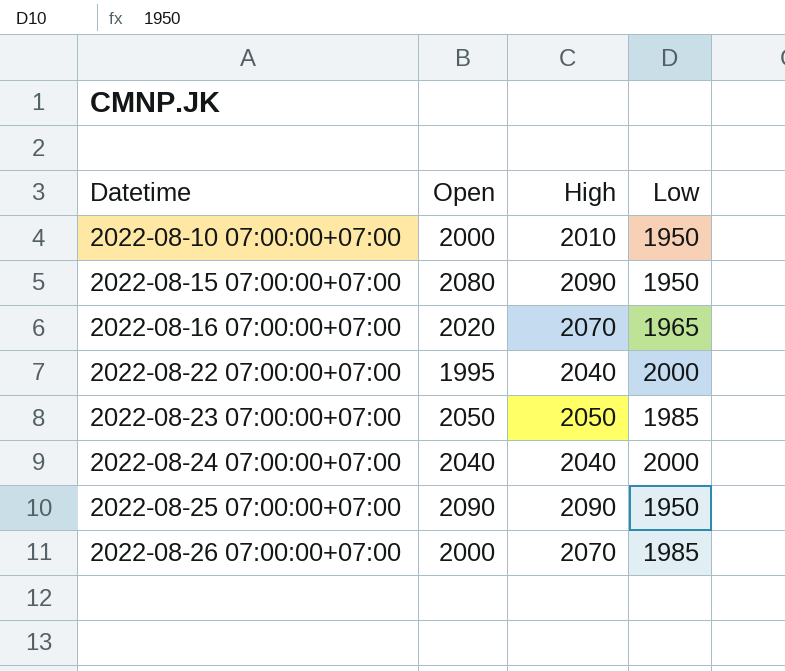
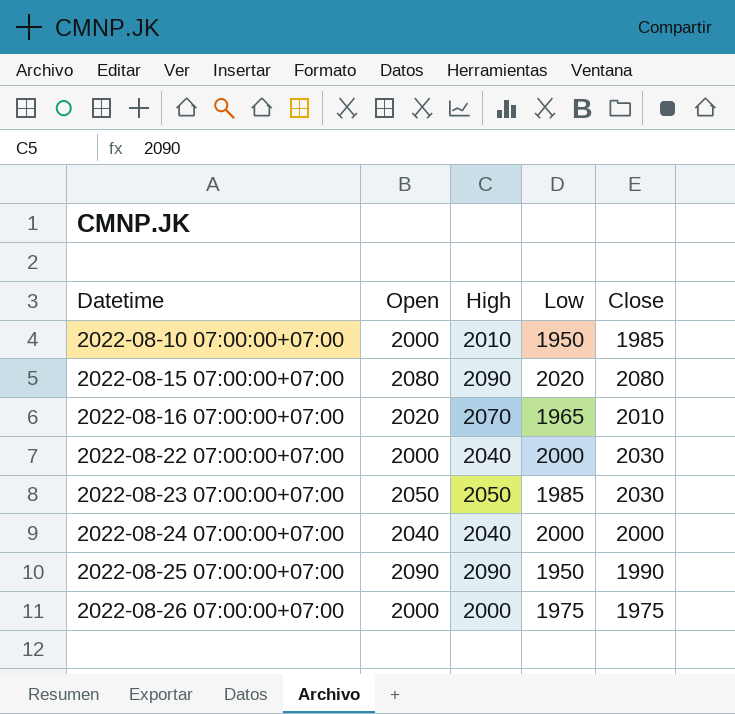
column Close | position: none -> 5
2022-08-15 07:00:00+07:00 | Low: 1950 -> 2020
2022-08-22 07:00:00+07:00 | Open: 1995 -> 2000
2022-08-26 07:00:00+07:00 | High: 2070 -> 2000
2022-08-26 07:00:00+07:00 | Low: 1985 -> 1975

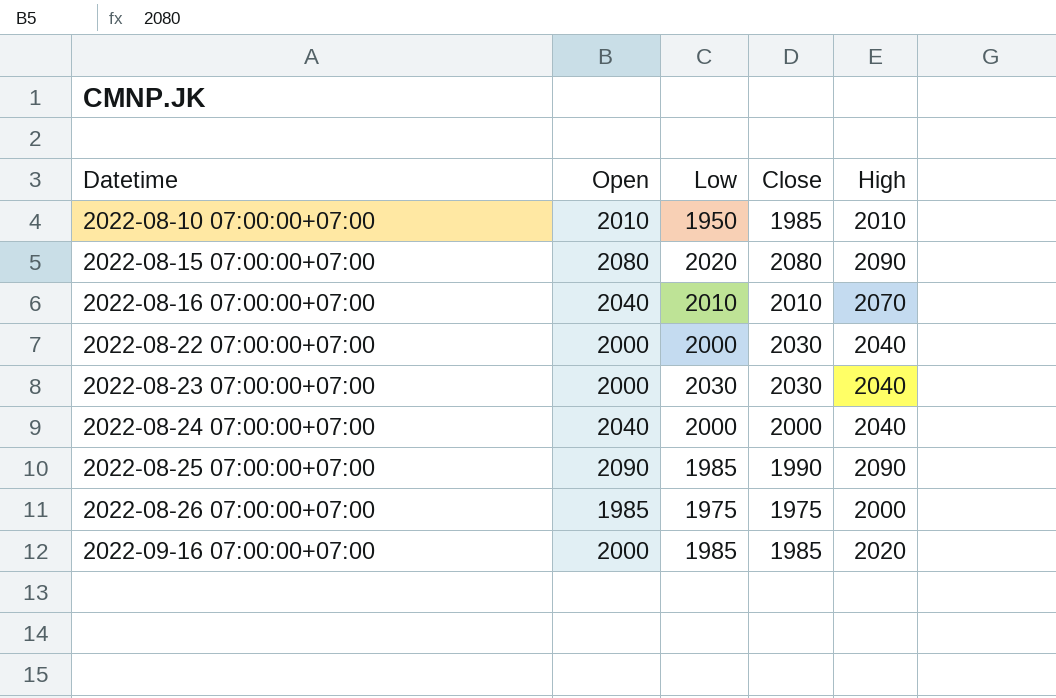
column High | position: 3 -> 5
2022-08-10 07:00:00+07:00 | Open: 2000 -> 2010
2022-08-16 07:00:00+07:00 | Open: 2020 -> 2040
2022-08-16 07:00:00+07:00 | Low: 1965 -> 2010
2022-08-23 07:00:00+07:00 | Open: 2050 -> 2000
2022-08-23 07:00:00+07:00 | Low: 1985 -> 2030
2022-08-23 07:00:00+07:00 | High: 2050 -> 2040
2022-08-25 07:00:00+07:00 | Low: 1950 -> 1985
2022-08-26 07:00:00+07:00 | Open: 2000 -> 1985
row 2022-09-16 07:00:00+07:00: none -> 2000 | 1985 | 1985 | 2020

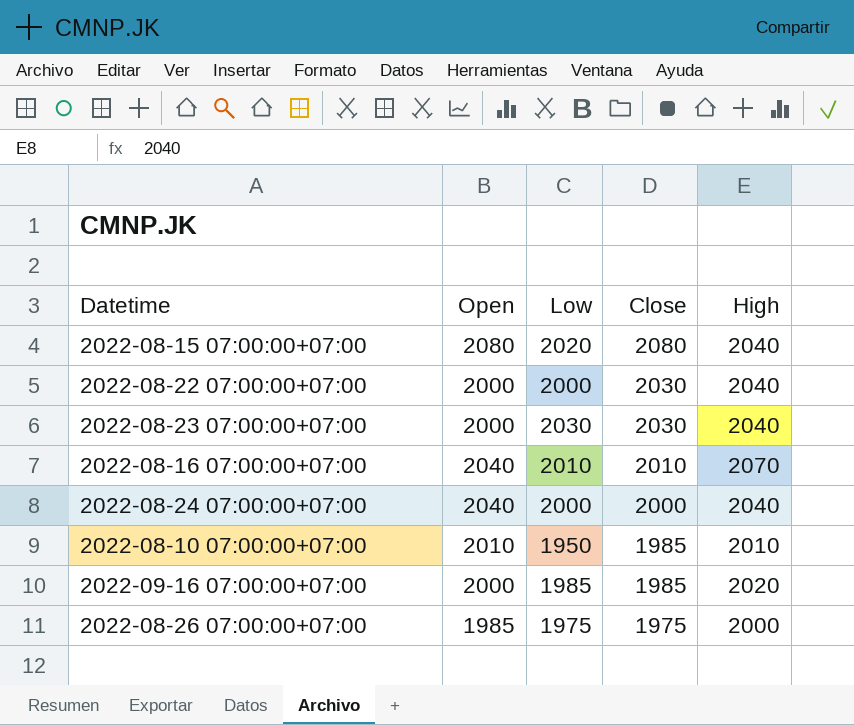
row order: Datetime ascending -> Close descending
row 2022-08-25 07:00:00+07:00: 2090 | 1985 | 1990 | 2090 -> none
2022-08-15 07:00:00+07:00 | High: 2090 -> 2040

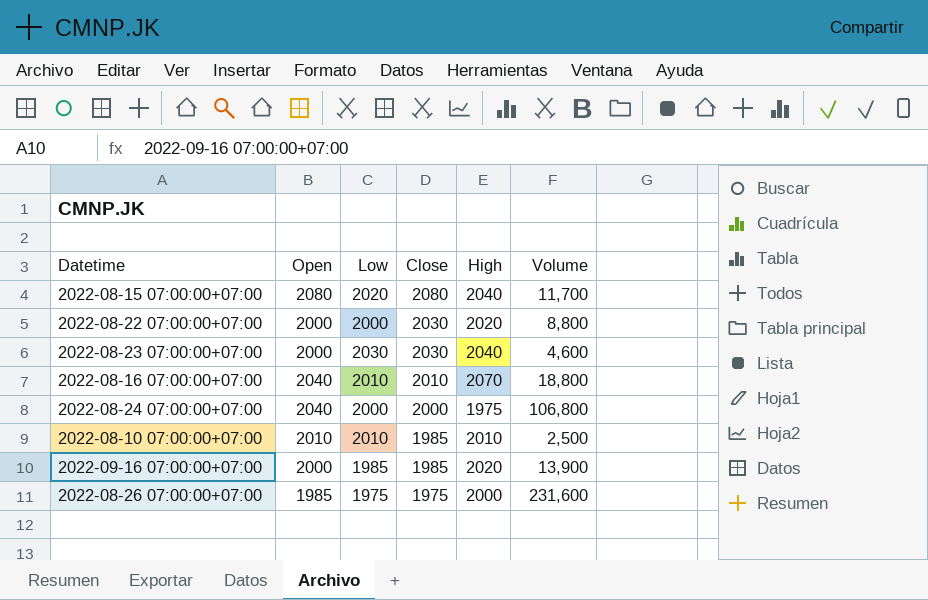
column Volume | position: none -> 6
2022-08-22 07:00:00+07:00 | High: 2040 -> 2020
2022-08-24 07:00:00+07:00 | High: 2040 -> 1975
2022-08-10 07:00:00+07:00 | Low: 1950 -> 2010

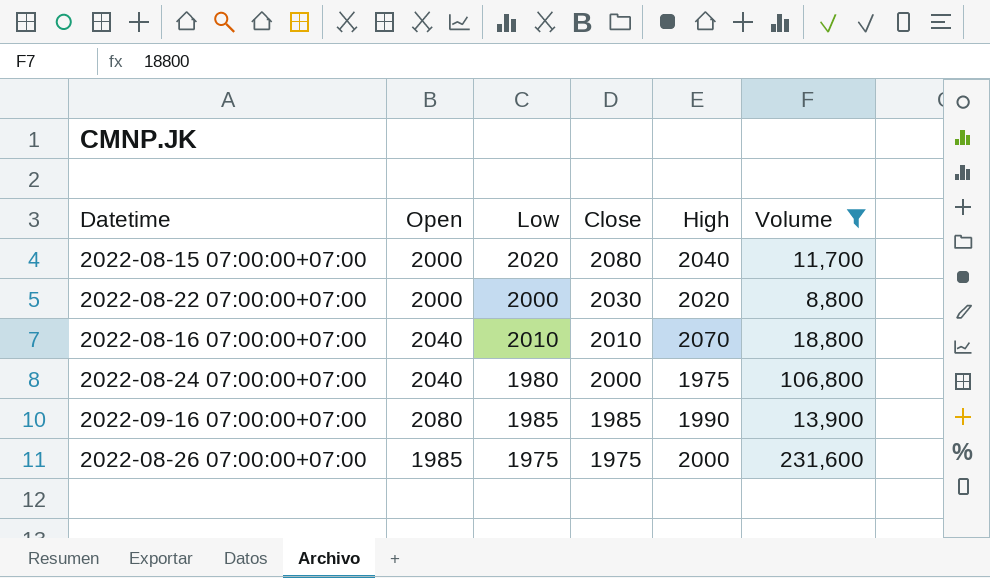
filter: none -> Volume >= 8,800
2022-08-15 07:00:00+07:00 | Open: 2080 -> 2000
2022-08-24 07:00:00+07:00 | Low: 2000 -> 1980
2022-09-16 07:00:00+07:00 | Open: 2000 -> 2080
2022-09-16 07:00:00+07:00 | High: 2020 -> 1990

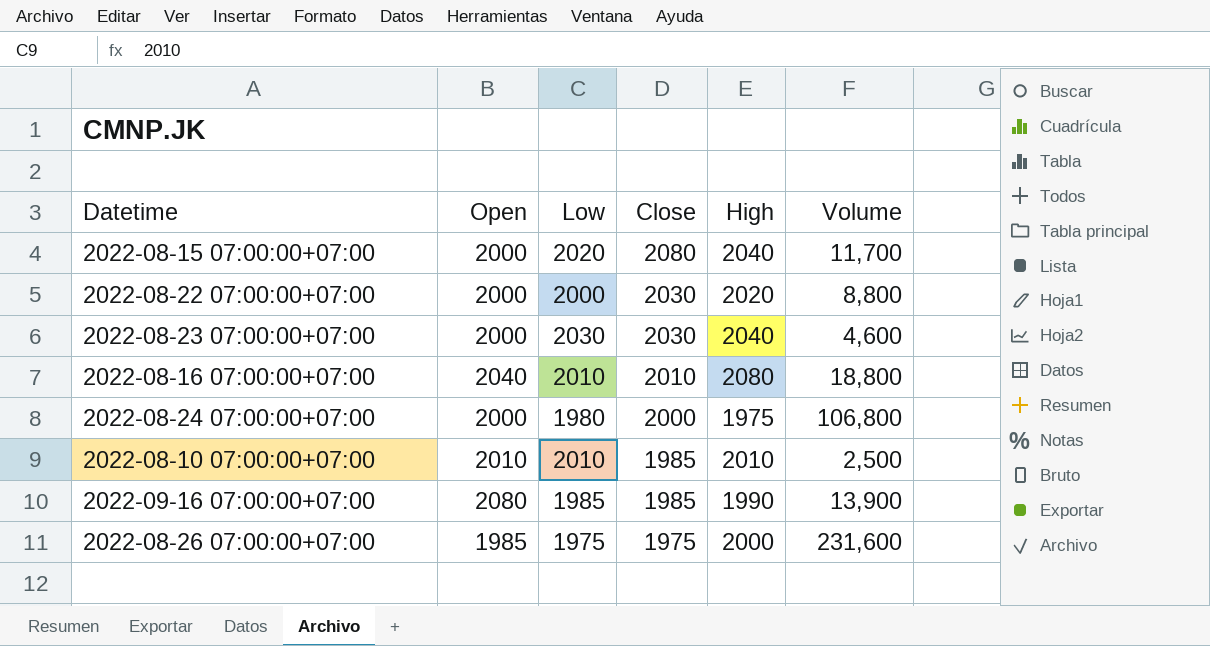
filter: Volume >= 8,800 -> none
2022-08-16 07:00:00+07:00 | High: 2070 -> 2080
2022-08-24 07:00:00+07:00 | Open: 2040 -> 2000

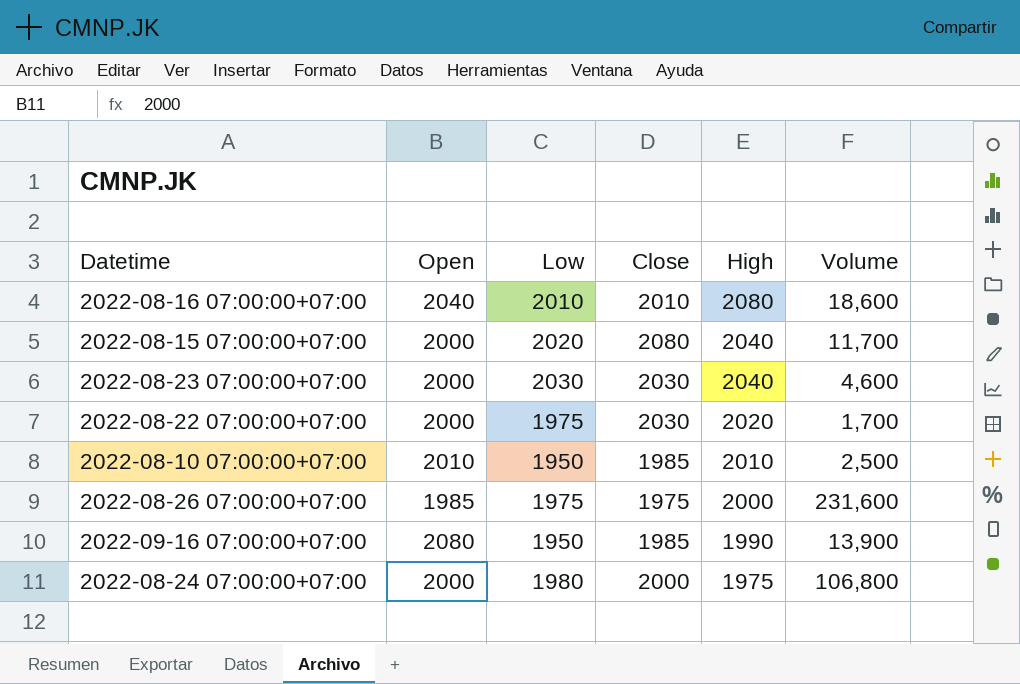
row order: Close descending -> High descending
2022-08-16 07:00:00+07:00 | Volume: 18,800 -> 18,600
2022-08-22 07:00:00+07:00 | Low: 2000 -> 1975
2022-08-22 07:00:00+07:00 | Volume: 8,800 -> 1,700
2022-08-10 07:00:00+07:00 | Low: 2010 -> 1950
2022-09-16 07:00:00+07:00 | Low: 1985 -> 1950

